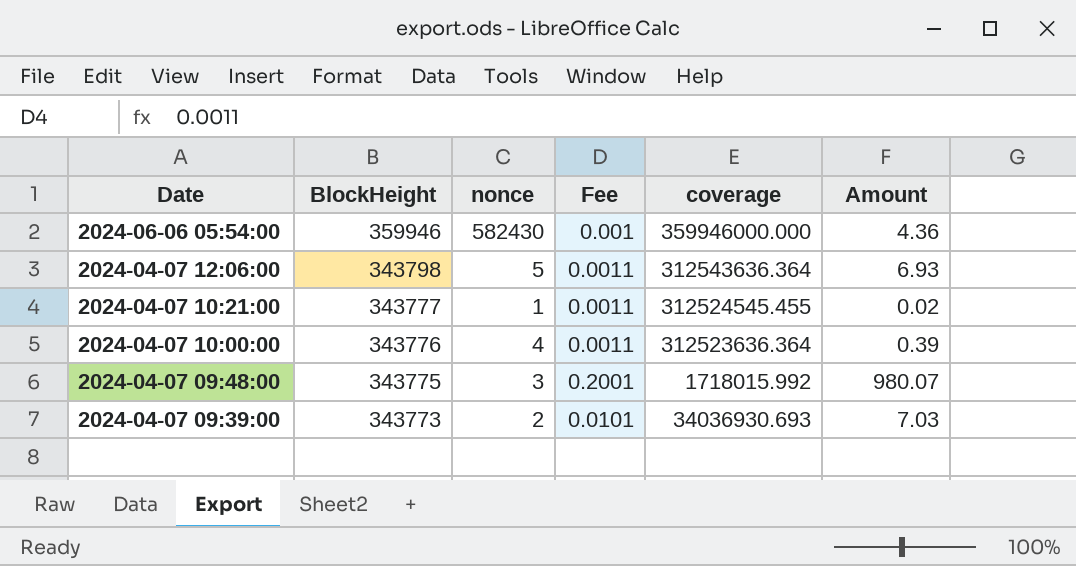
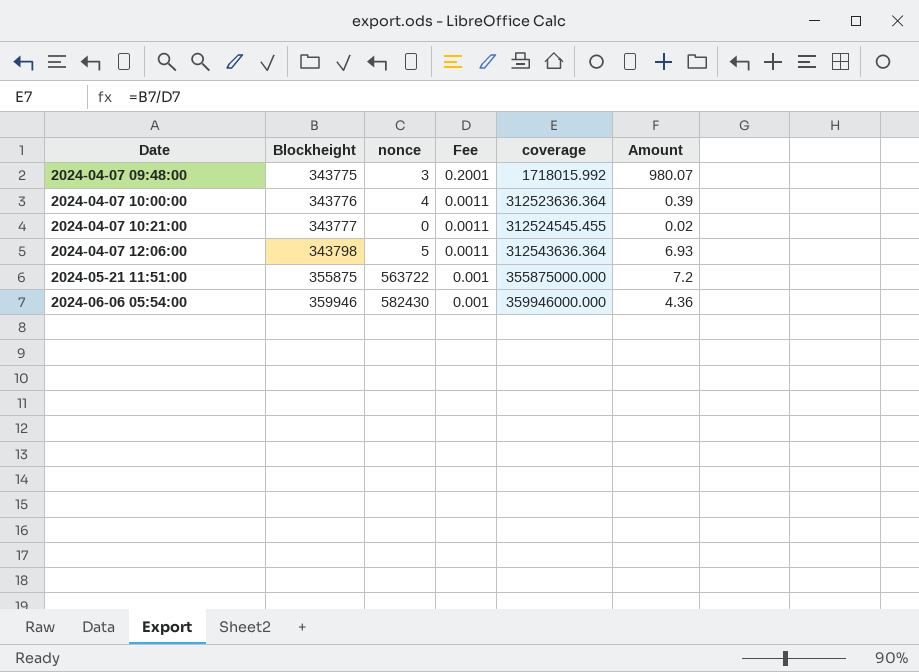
row order: Date descending -> Date ascending
column name: BlockHeight -> Blockheight
row 2024-04-07 09:39:00: 343773 | 2 | 0.0101 | 34036930.693 | 7.03 -> none
2024-04-07 10:21:00 | nonce: 1 -> 0
row 2024-05-21 11:51:00: none -> 355875 | 563722 | 0.001 | 355875000.000 | 7.2

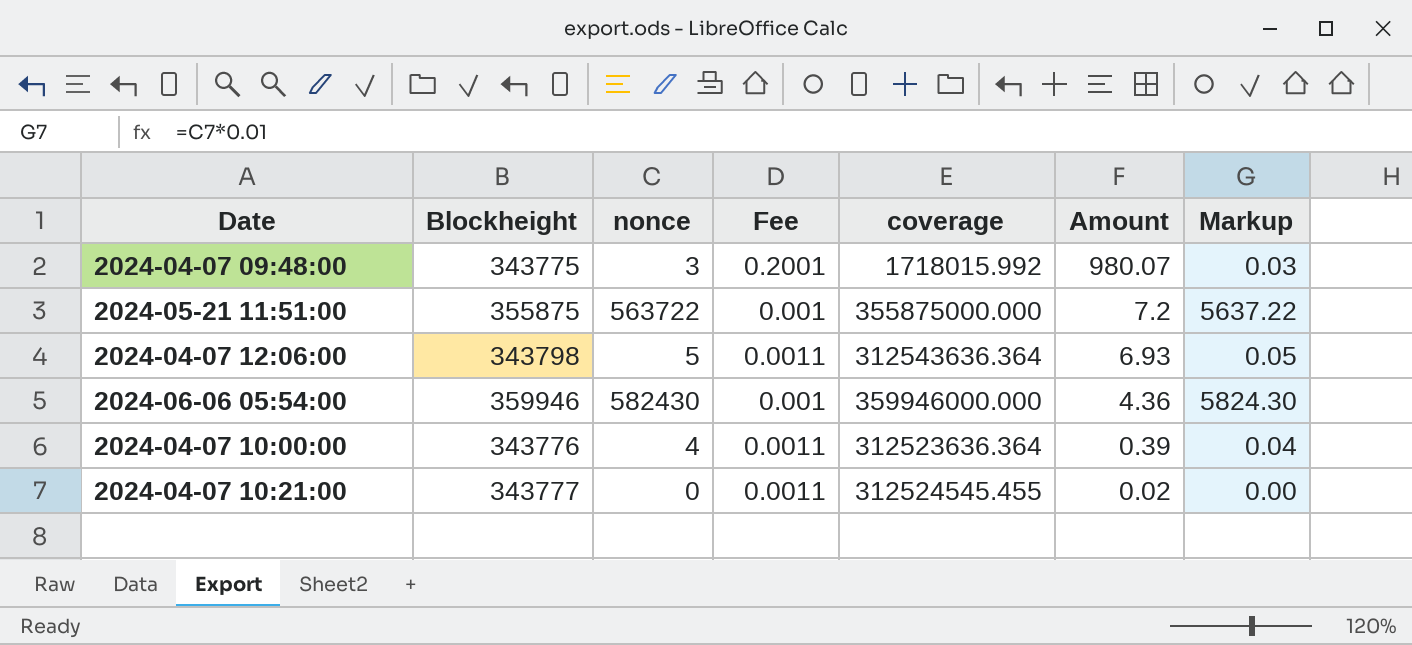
row order: Date ascending -> Amount descending
column Markup | formula: none -> [nonce] * 0.01

